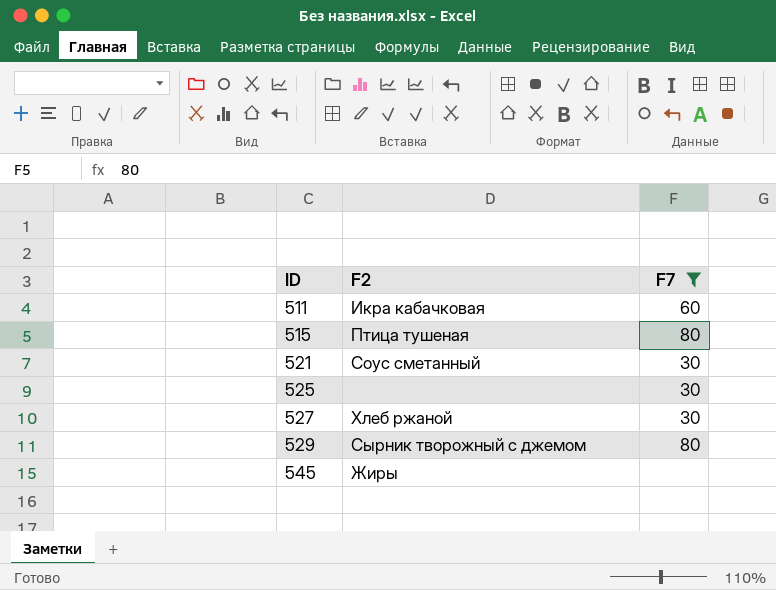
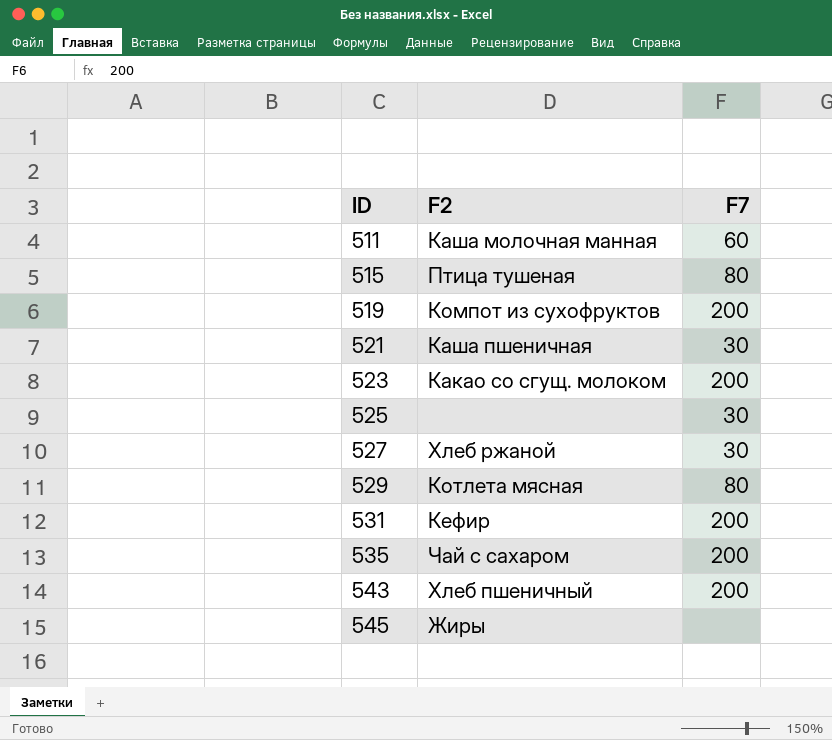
filter: F7 != 200 -> none
511 | F2: Икра кабачковая -> Каша молочная манная
521 | F2: Соус сметанный -> Каша пшеничная
529 | F2: Сырник творожный с джемом -> Котлета мясная

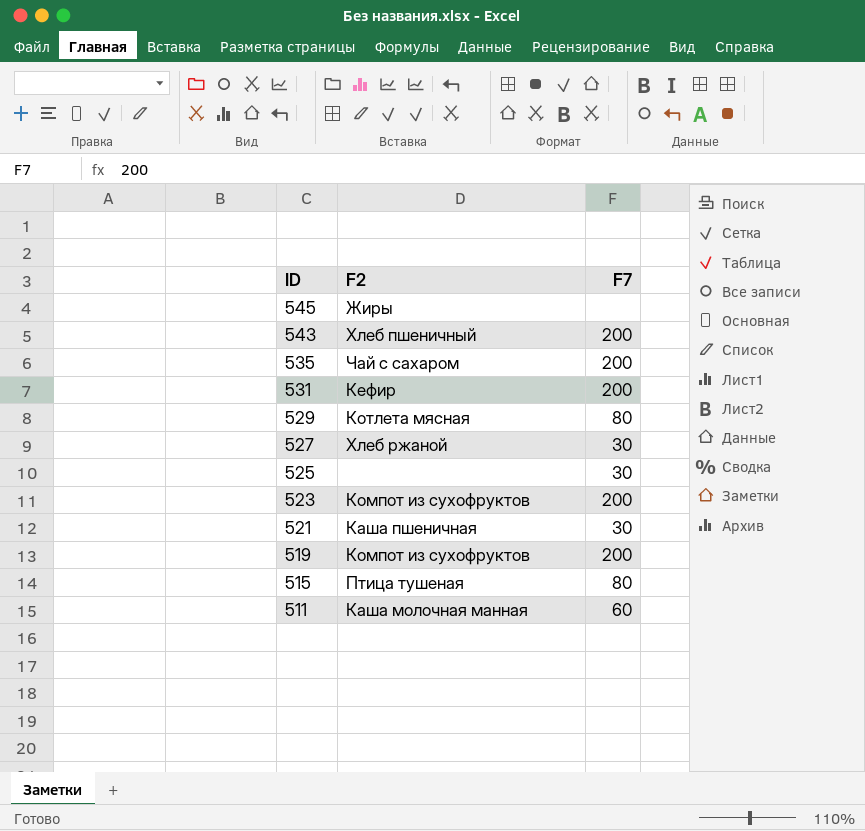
row order: ID ascending -> ID descending
523 | F2: Какао со сгущ. молоком -> Компот из сухофруктов

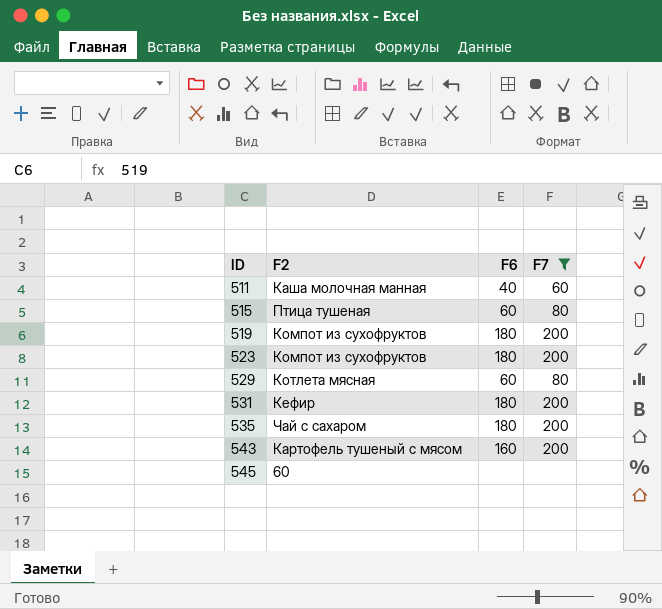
filter: none -> F7 != 30
row order: ID descending -> ID ascending
column F6 | position: none -> 3
543 | F2: Хлеб пшеничный -> Картофель тушеный с мясом
545 | F2: Жиры -> 60

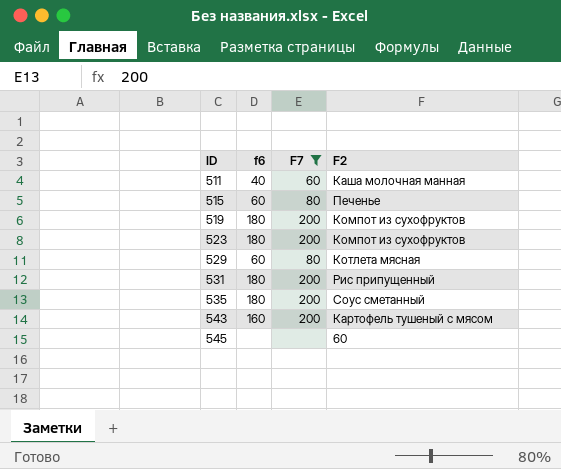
column name: F6 -> f6
column F2 | position: 2 -> 4
515 | F2: Птица тушеная -> Печенье
531 | F2: Кефир -> Рис припущенный
535 | F2: Чай с сахаром -> Соус сметанный

